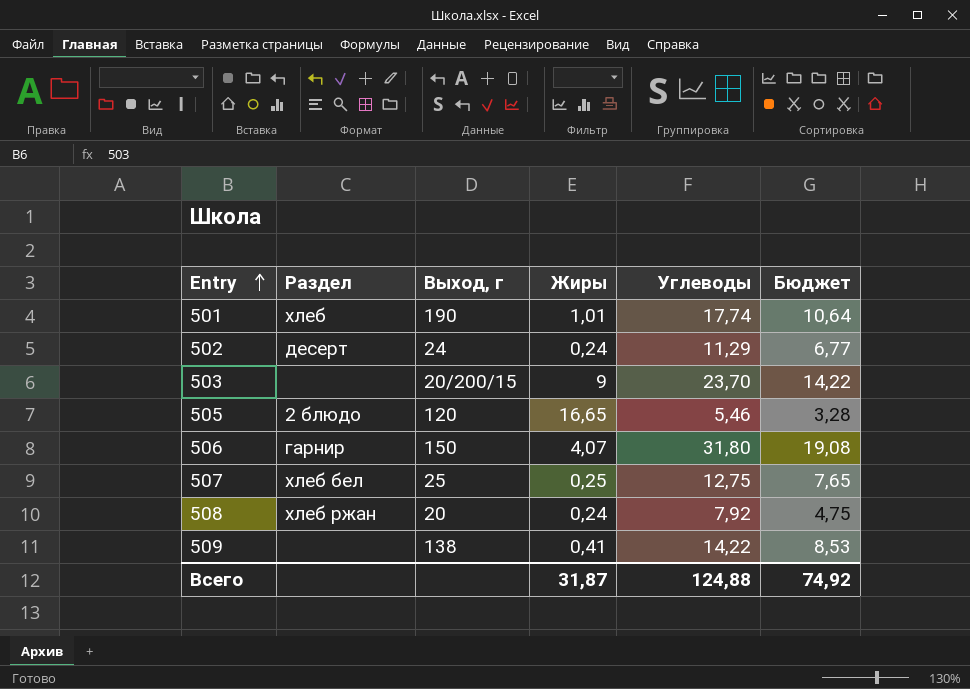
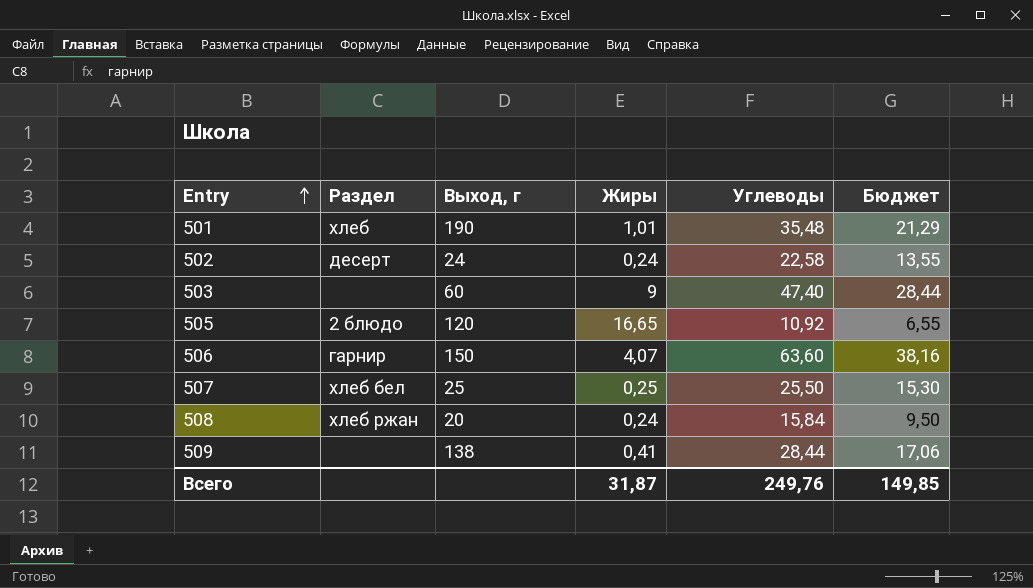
501 | Углеводы: 17,74 -> 35,48
501 | Бюджет: 10,64 -> 21,29
502 | Углеводы: 11,29 -> 22,58
502 | Бюджет: 6,77 -> 13,55
503 | Выход, г: 20/200/15 -> 60
503 | Углеводы: 23,70 -> 47,40
503 | Бюджет: 14,22 -> 28,44
505 | Углеводы: 5,46 -> 10,92
505 | Бюджет: 3,28 -> 6,55
506 | Углеводы: 31,80 -> 63,60
506 | Бюджет: 19,08 -> 38,16
507 | Углеводы: 12,75 -> 25,50
507 | Бюджет: 7,65 -> 15,30
508 | Углеводы: 7,92 -> 15,84
508 | Бюджет: 4,75 -> 9,50
509 | Углеводы: 14,22 -> 28,44
509 | Бюджет: 8,53 -> 17,06
Всего | Углеводы: 124,88 -> 249,76
Всего | Бюджет: 74,92 -> 149,85

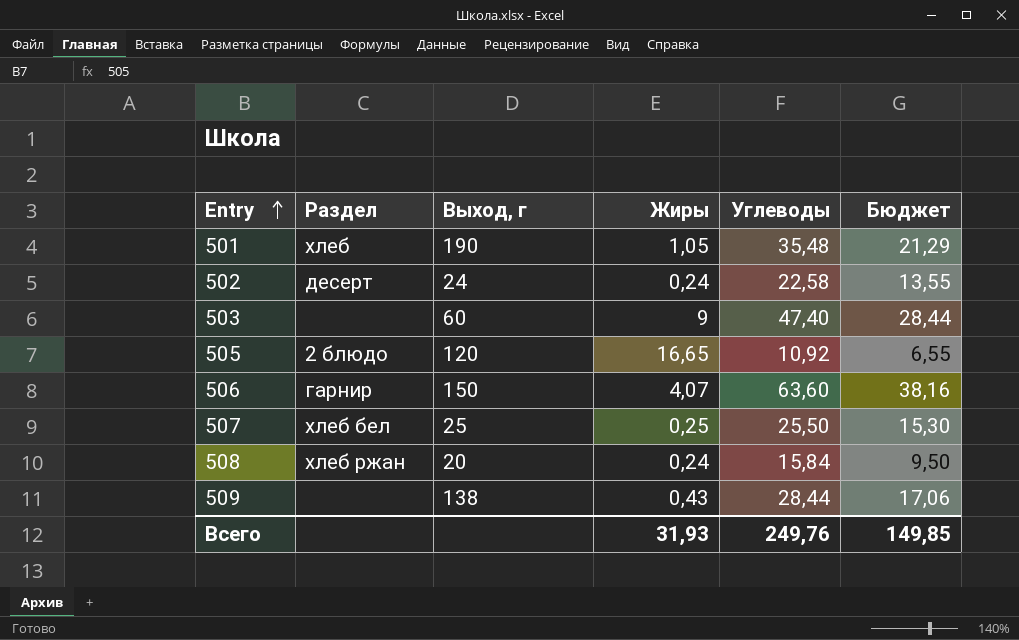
501 | Жиры: 1,01 -> 1,05
509 | Жиры: 0,41 -> 0,43
Всего | Жиры: 31,87 -> 31,93

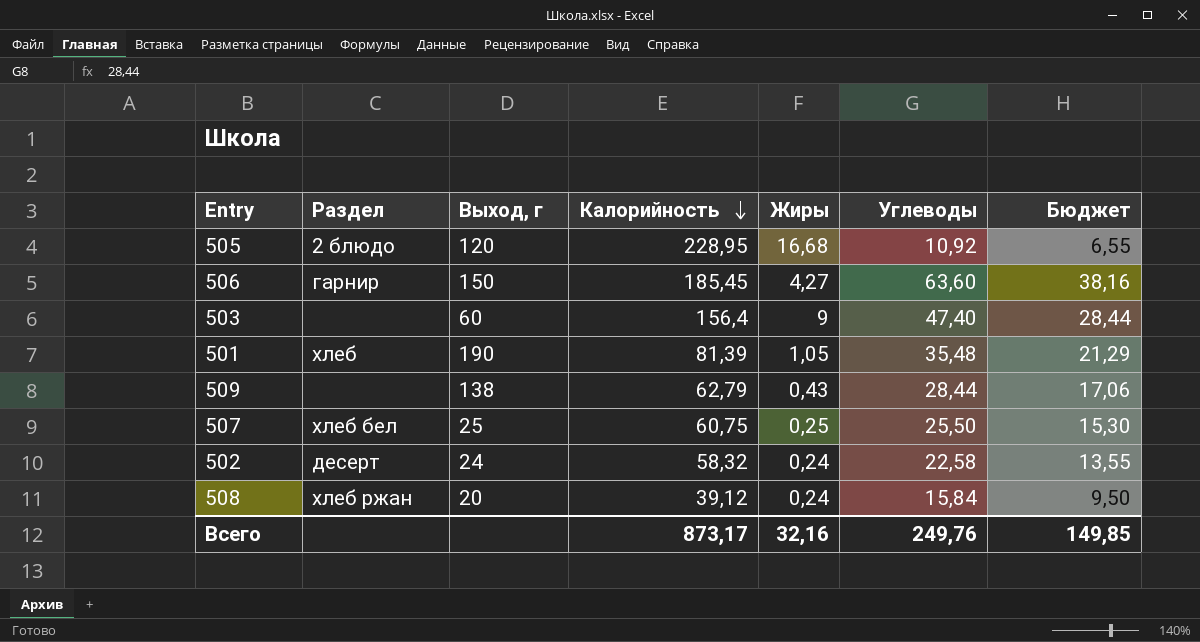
row order: Entry ascending -> Калорийность descending
column Калорийность | position: none -> 4
505 | Жиры: 16,65 -> 16,68
506 | Жиры: 4,07 -> 4,27
Всего | Жиры: 31,93 -> 32,16

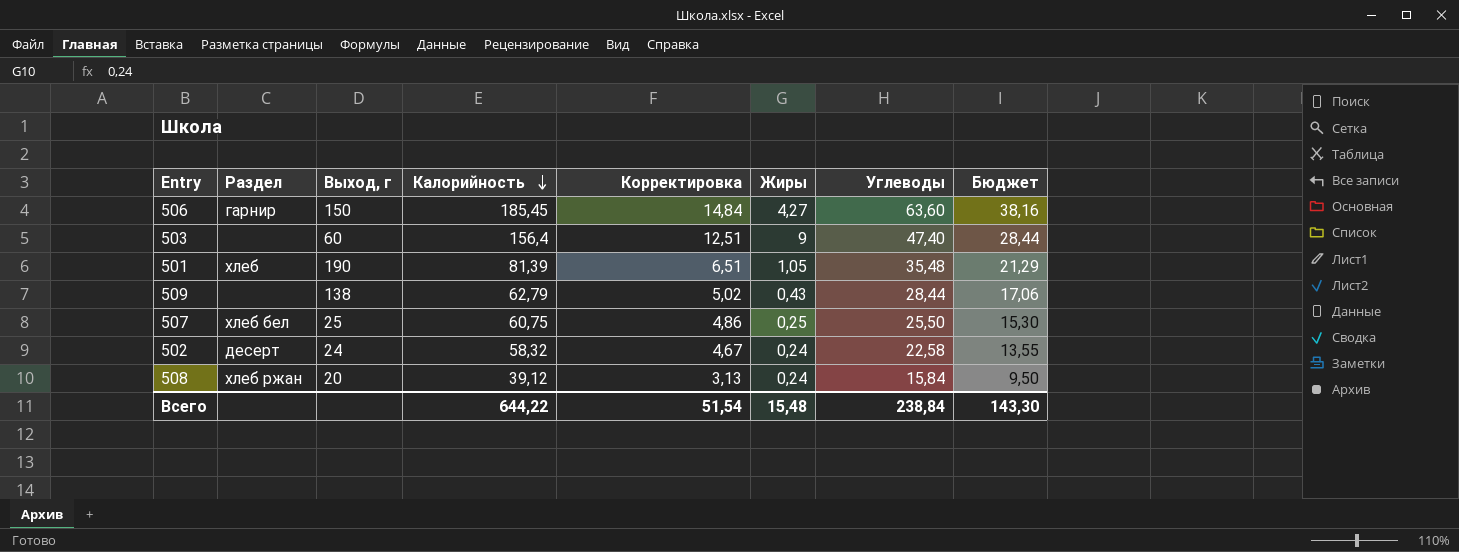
column Корректировка | formula: none -> [Калорийность] * 0,08
row 505: 2 блюдо | 120 | 228,95 | 16,68 | 10,92 | 6,55 -> none
Всего | Калорийность: 873,17 -> 644,22
Всего | Жиры: 32,16 -> 15,48
Всего | Углеводы: 249,76 -> 238,84
Всего | Бюджет: 149,85 -> 143,30

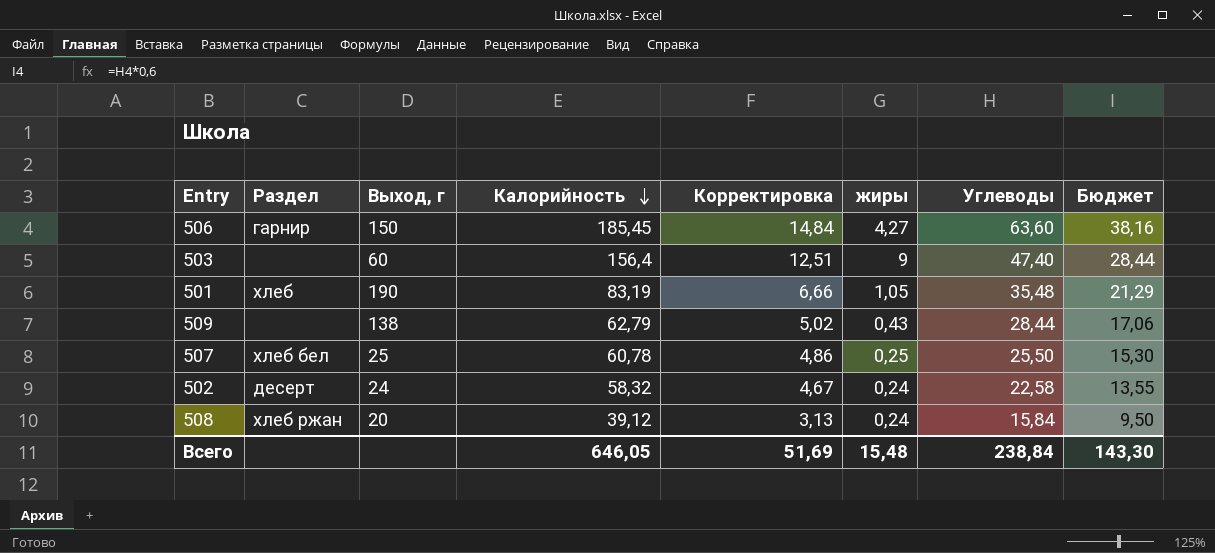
column name: Жиры -> жиры
501 | Калорийность: 81,39 -> 83,19
501 | Корректировка: 6,51 -> 6,66
507 | Калорийность: 60,75 -> 60,78
Всего | Калорийность: 644,22 -> 646,05
Всего | Корректировка: 51,54 -> 51,69

